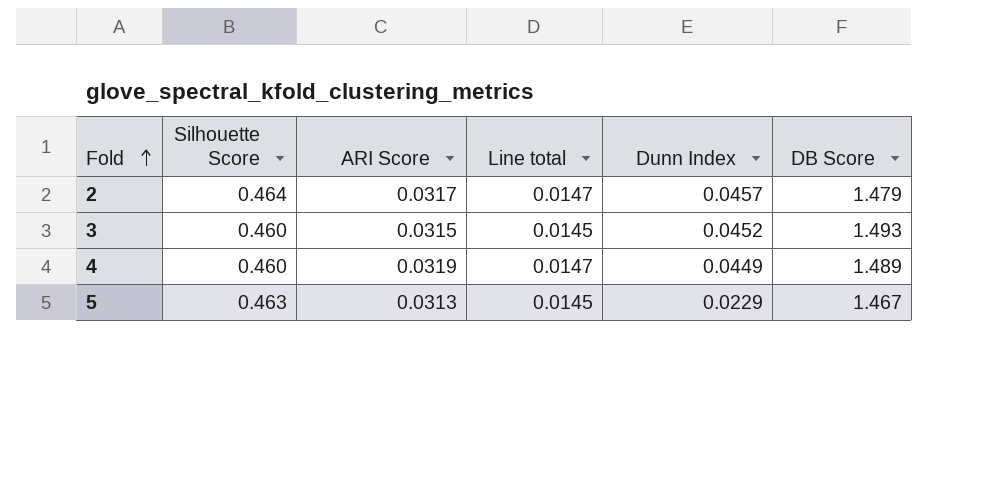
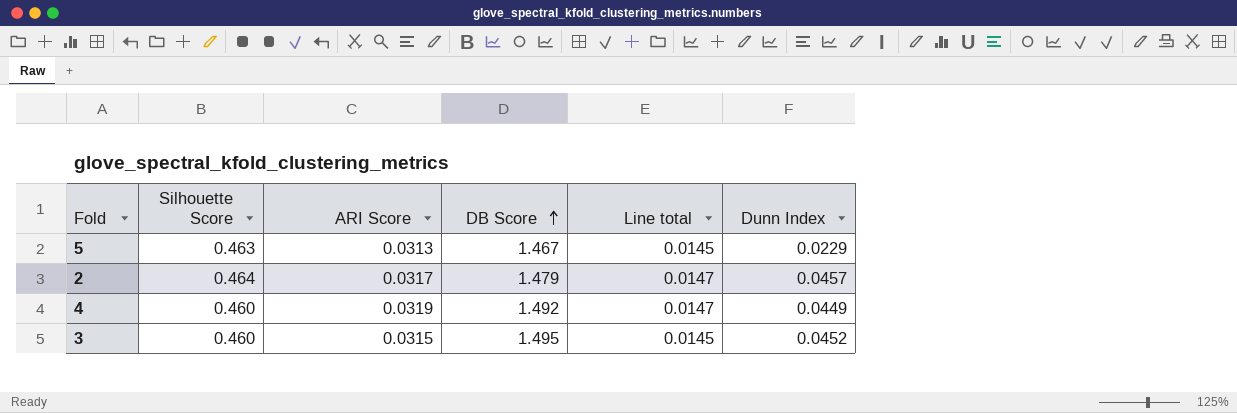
row order: Fold ascending -> DB Score ascending
column DB Score | position: 6 -> 4
4 | DB Score: 1.489 -> 1.492
3 | DB Score: 1.493 -> 1.495

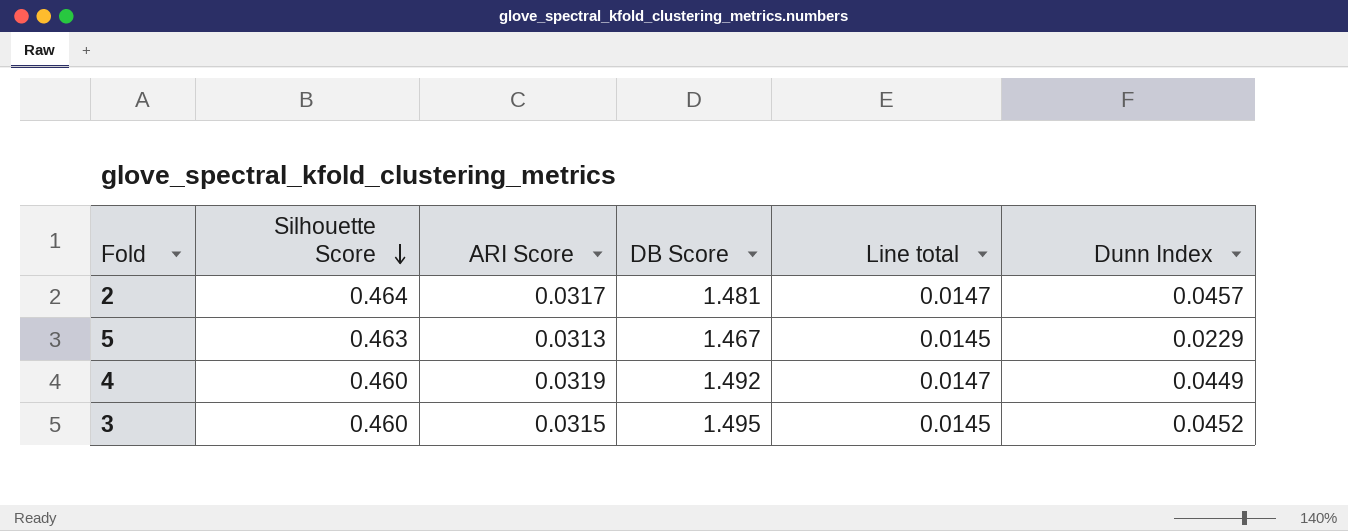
row order: DB Score ascending -> Silhouette Score descending
2 | DB Score: 1.479 -> 1.481

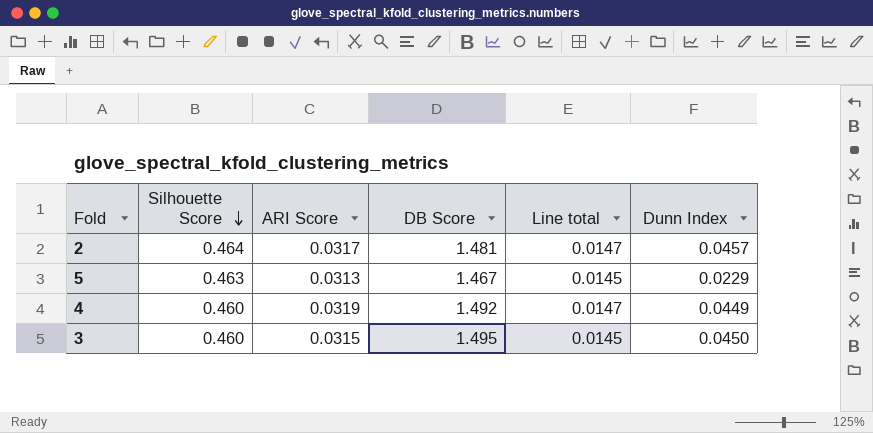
3 | Dunn Index: 0.0452 -> 0.0450

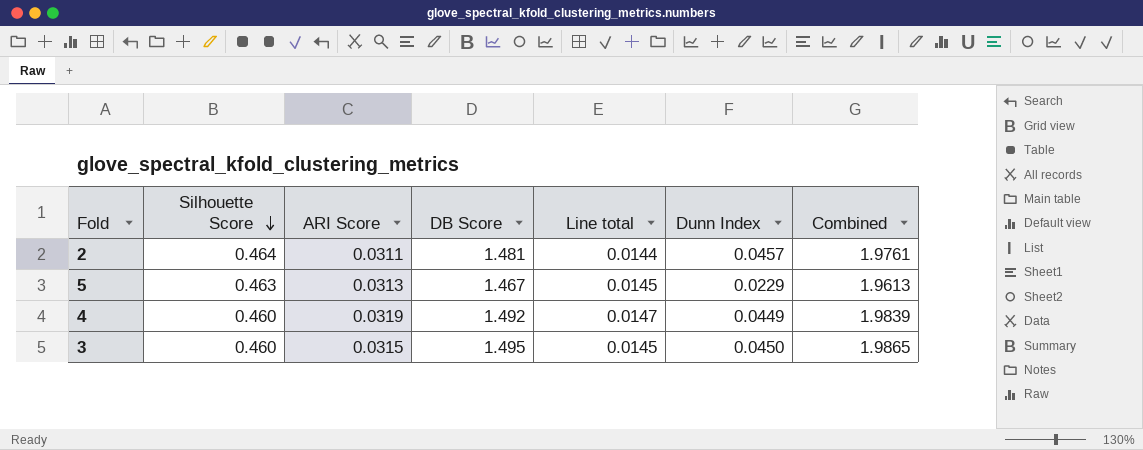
column Combined | formula: none -> [Silhouette Score] + [ARI Score] + [DB Score]
2 | ARI Score: 0.0317 -> 0.0311
2 | Line total: 0.0147 -> 0.0144

